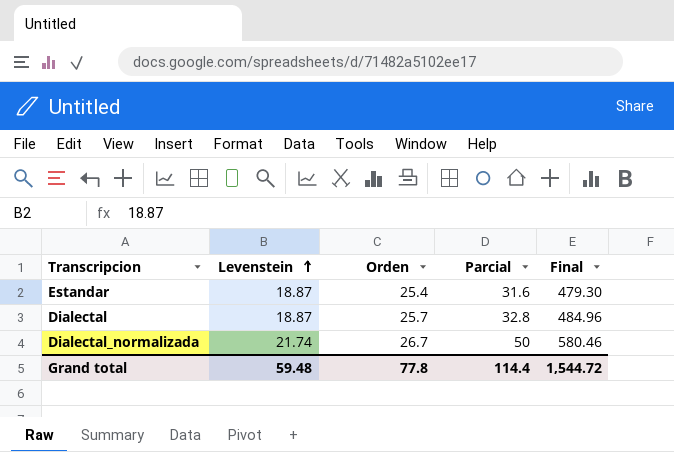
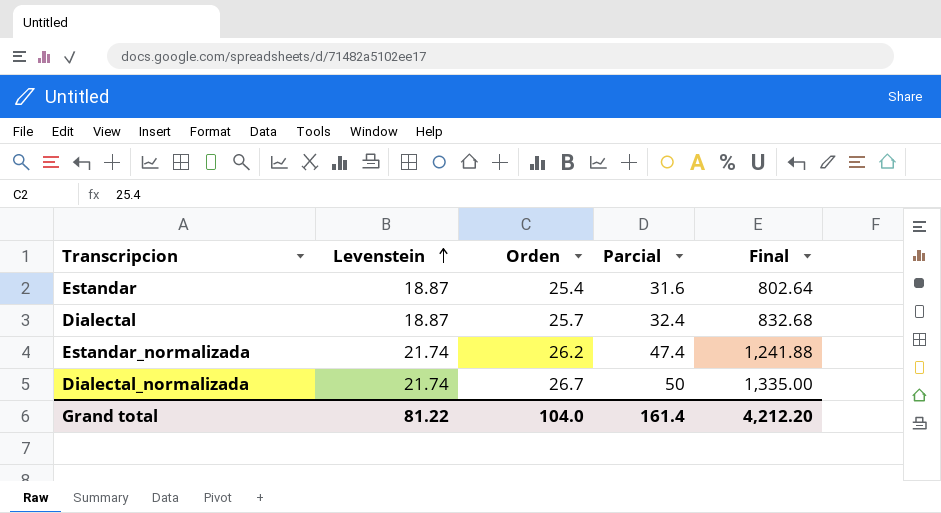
column Final | formula: [Levenstein] * [Orden] -> [Orden] * [Parcial]
Dialectal | Parcial: 32.8 -> 32.4
row Estandar_normalizada: none -> 21.74 | 26.2 | 47.4 | 1,241.88
Grand total | Levenstein: 59.48 -> 81.22
Grand total | Orden: 77.8 -> 104.0
Grand total | Parcial: 114.4 -> 161.4
Grand total | Final: 1,544.72 -> 4,212.20

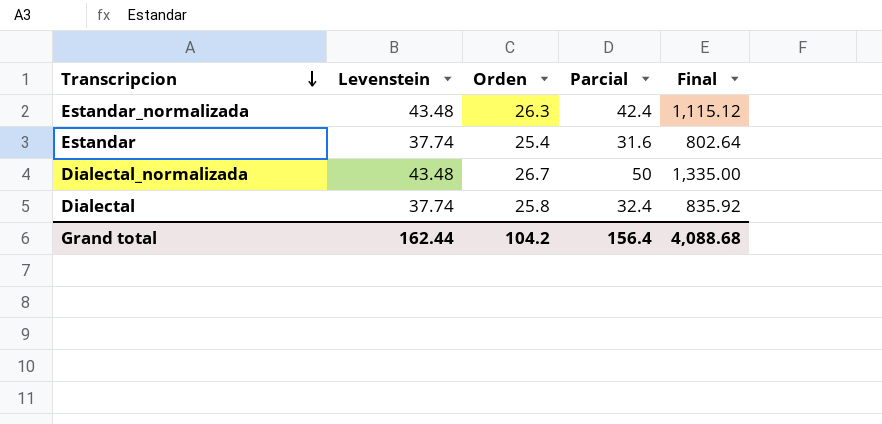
row order: Levenstein ascending -> Transcripcion descending
Estandar_normalizada | Levenstein: 21.74 -> 43.48
Estandar_normalizada | Orden: 26.2 -> 26.3
Estandar_normalizada | Parcial: 47.4 -> 42.4
Estandar_normalizada | Final: 1,241.88 -> 1,115.12
Estandar | Levenstein: 18.87 -> 37.74
Dialectal_normalizada | Levenstein: 21.74 -> 43.48
Dialectal | Levenstein: 18.87 -> 37.74
Dialectal | Orden: 25.7 -> 25.8
Dialectal | Final: 832.68 -> 835.92
Grand total | Levenstein: 81.22 -> 162.44
Grand total | Orden: 104.0 -> 104.2
Grand total | Parcial: 161.4 -> 156.4
Grand total | Final: 4,212.20 -> 4,088.68

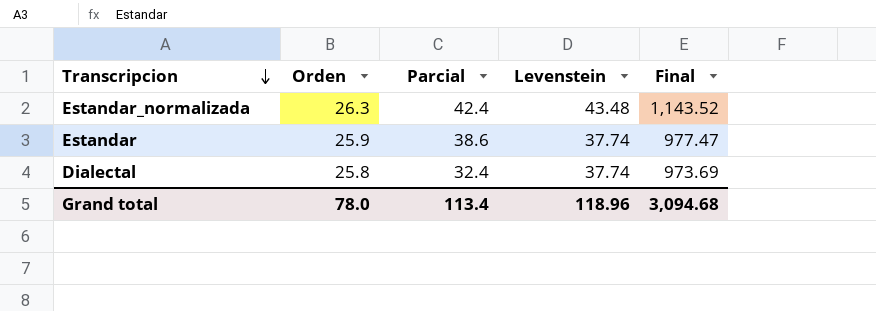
column Levenstein | position: 2 -> 4
column Final | formula: [Orden] * [Parcial] -> [Orden] * [Levenstein]
row Dialectal_normalizada: 43.48 | 26.7 | 50 | 1,335.00 -> none
Estandar | Orden: 25.4 -> 25.9
Estandar | Parcial: 31.6 -> 38.6
Grand total | Orden: 104.2 -> 78.0
Grand total | Parcial: 156.4 -> 113.4
Grand total | Levenstein: 162.44 -> 118.96
Grand total | Final: 4,088.68 -> 3,094.68

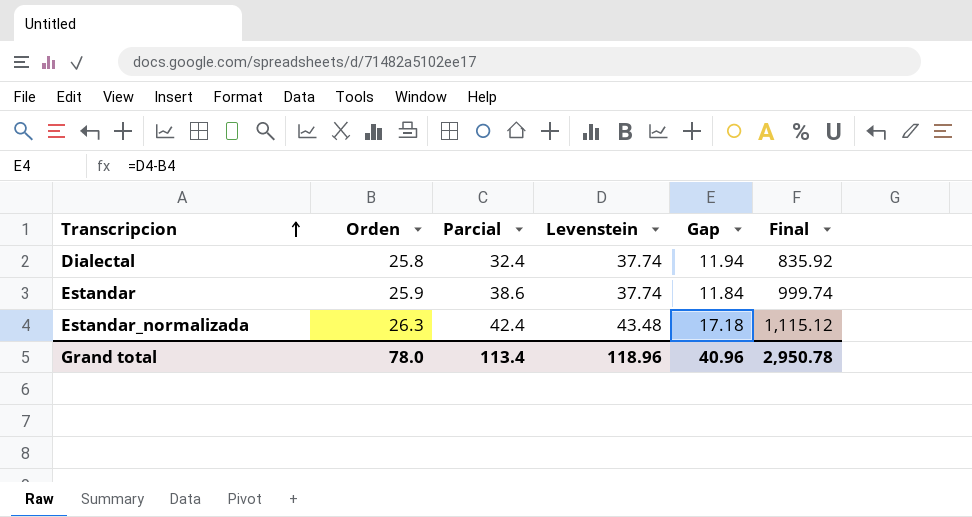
row order: Transcripcion descending -> Transcripcion ascending
column Gap | formula: none -> [Levenstein] - [Orden]
column Final | formula: [Orden] * [Levenstein] -> [Orden] * [Parcial]
Grand total | Final: 3,094.68 -> 2,950.78

